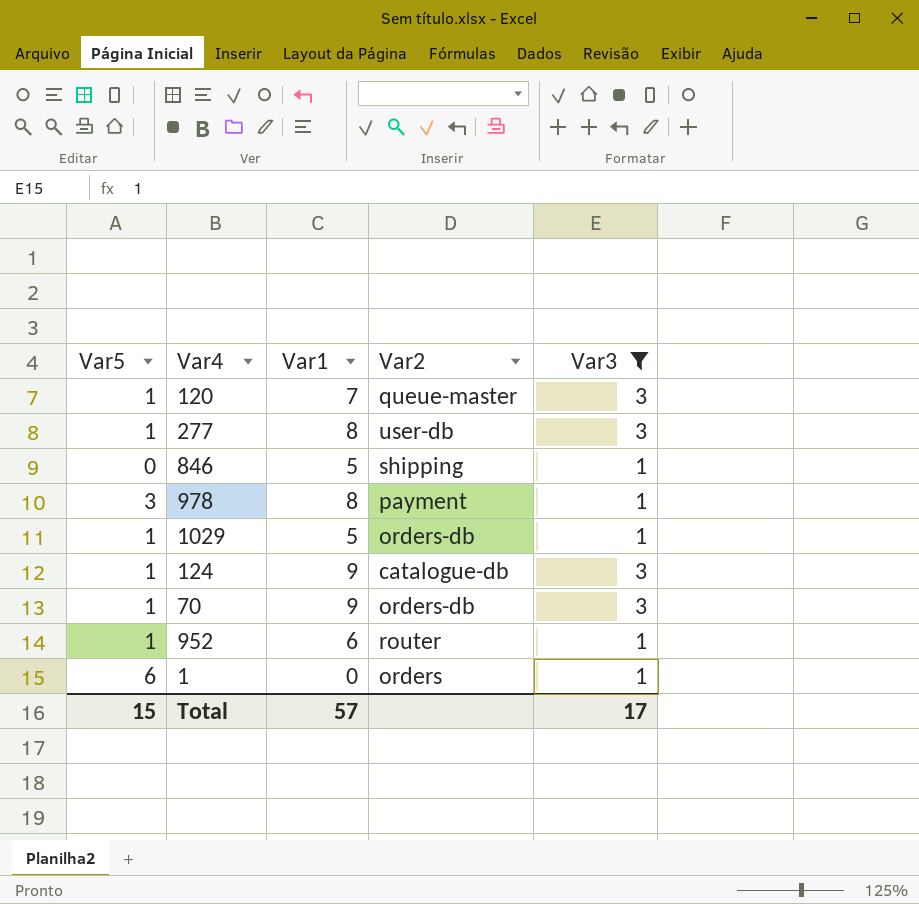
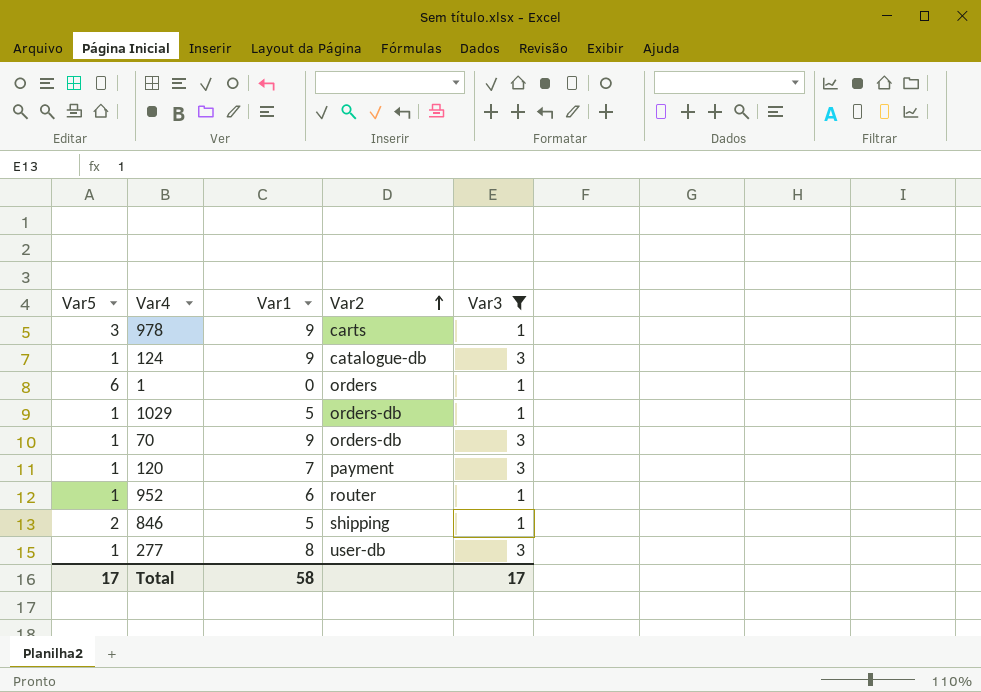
row order: none -> Var2 ascending
978 | Var1: 8 -> 9
978 | Var2: payment -> carts
120 | Var2: queue-master -> payment
846 | Var5: 0 -> 2
Total | Var5: 15 -> 17
Total | Var1: 57 -> 58

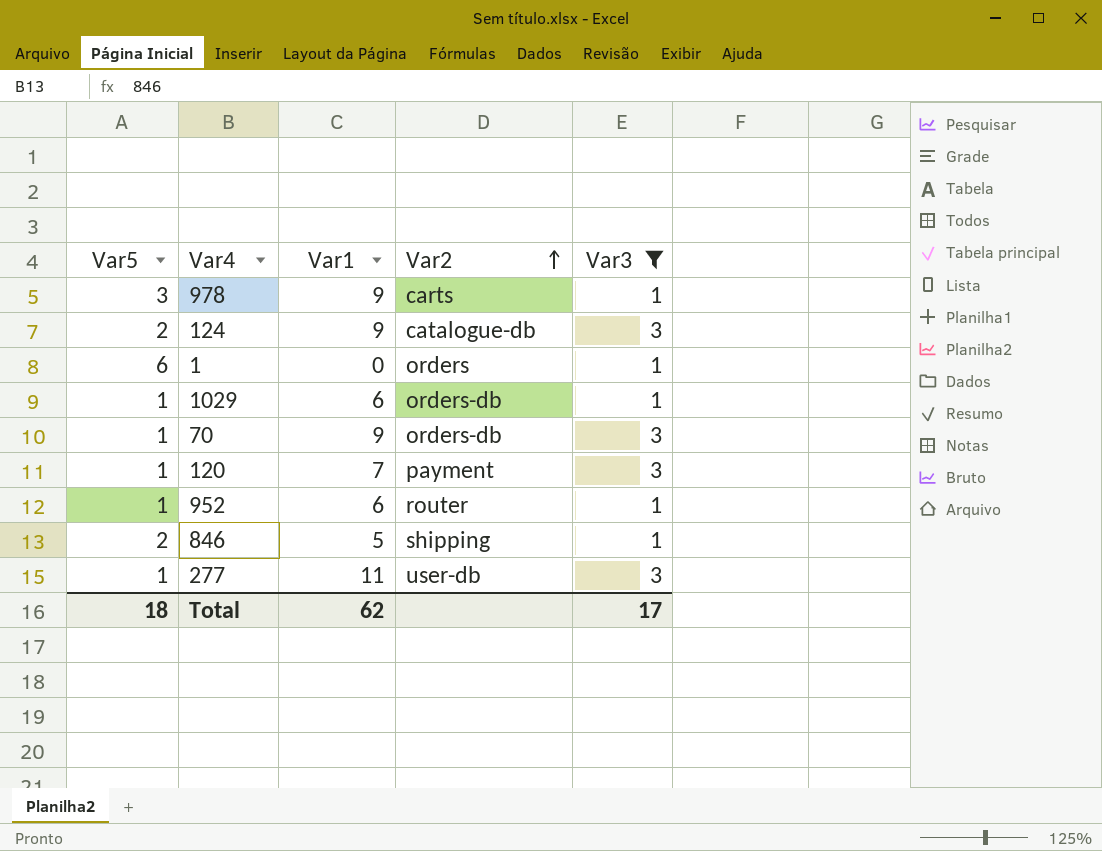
124 | Var5: 1 -> 2
1029 | Var1: 5 -> 6
277 | Var1: 8 -> 11
Total | Var5: 17 -> 18
Total | Var1: 58 -> 62

